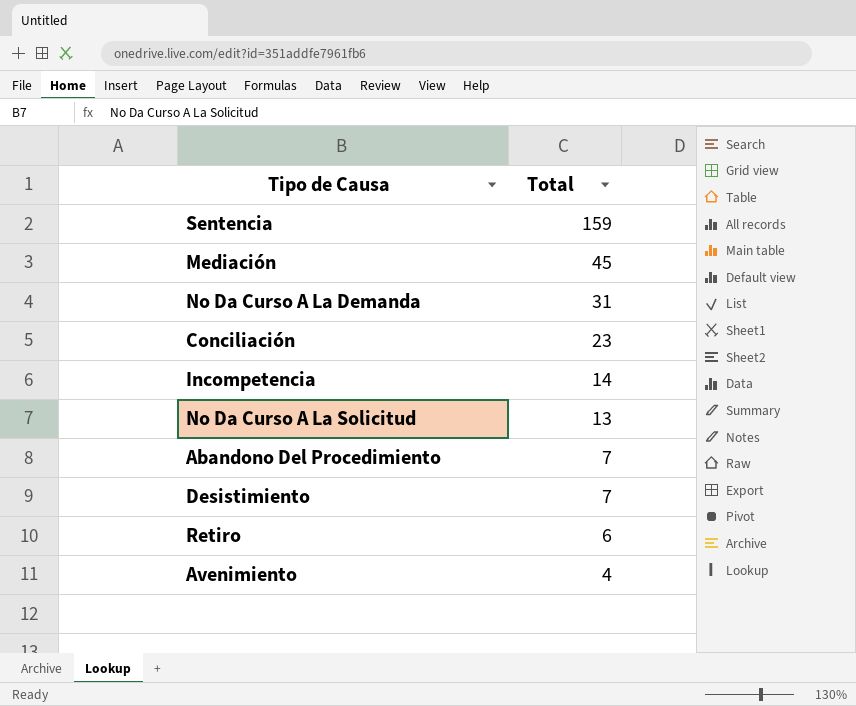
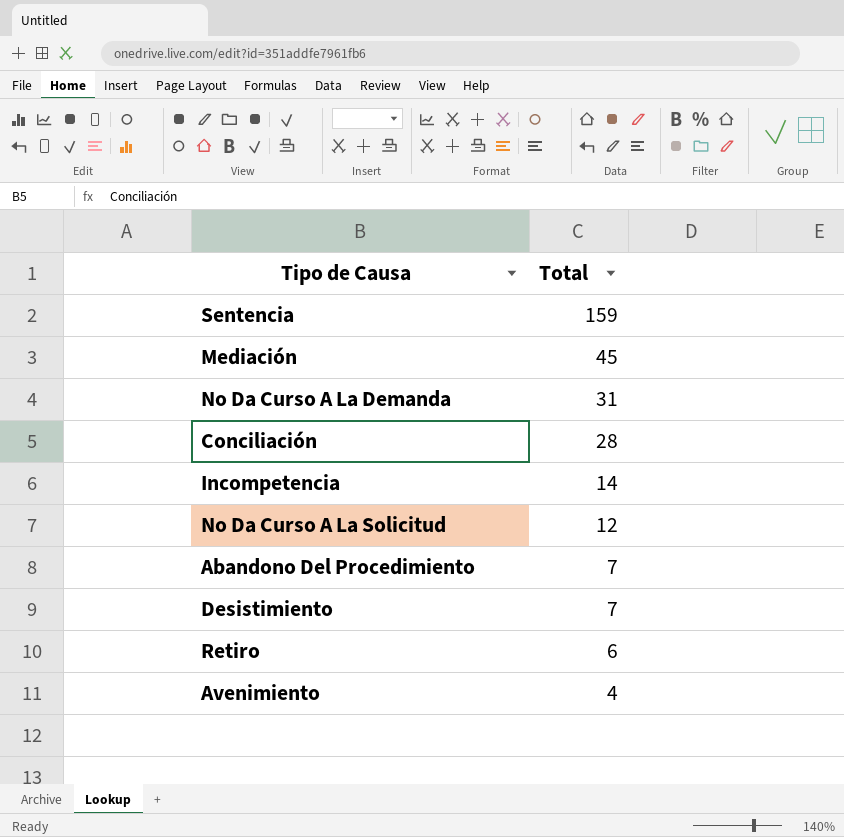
Conciliación | Total: 23 -> 28
No Da Curso A La Solicitud | Total: 13 -> 12

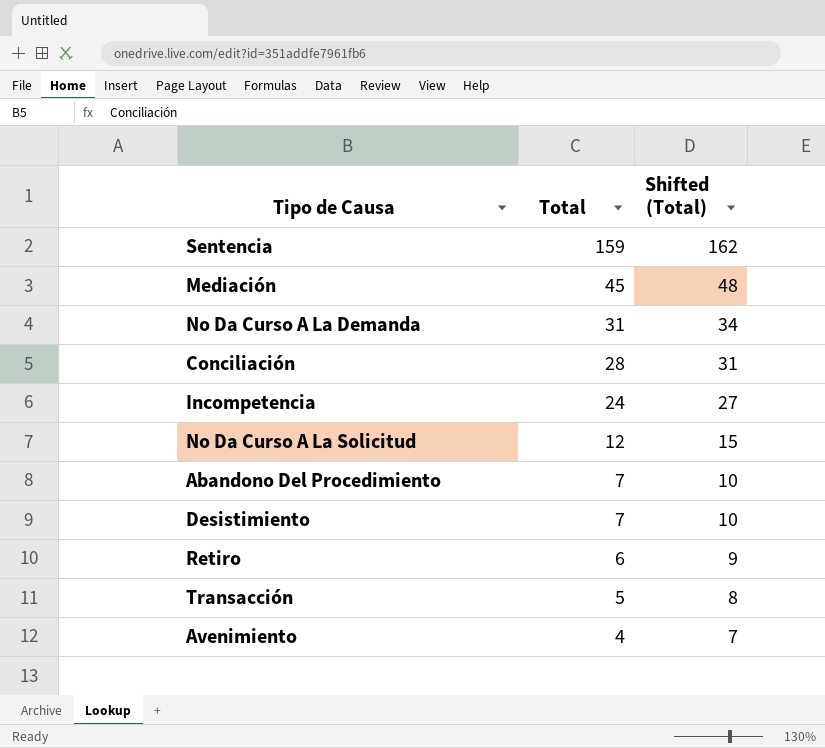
column Shifted (Total) | formula: none -> [Total] + 3
Incompetencia | Total: 14 -> 24
row Transacción: none -> 5 | 8

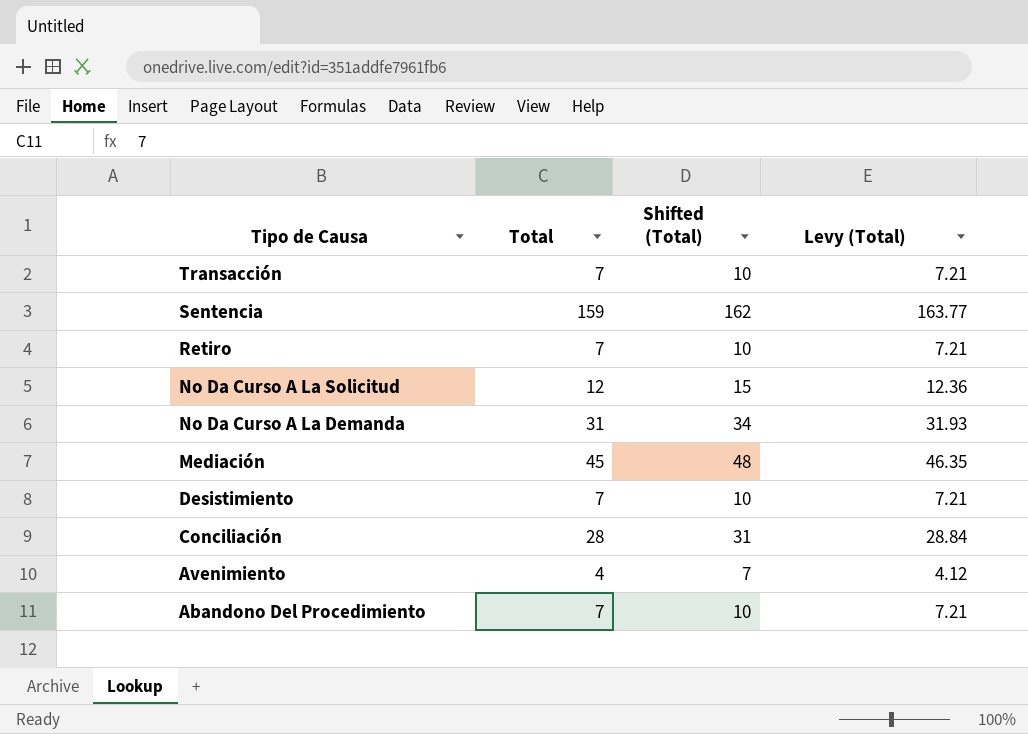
row order: Total descending -> Tipo de Causa descending
column Levy (Total) | formula: none -> [Total] * 1.03
row Incompetencia: 24 | 27 -> none
Transacción | Total: 5 -> 7
Transacción | Shifted (Total): 8 -> 10
Retiro | Total: 6 -> 7
Retiro | Shifted (Total): 9 -> 10

